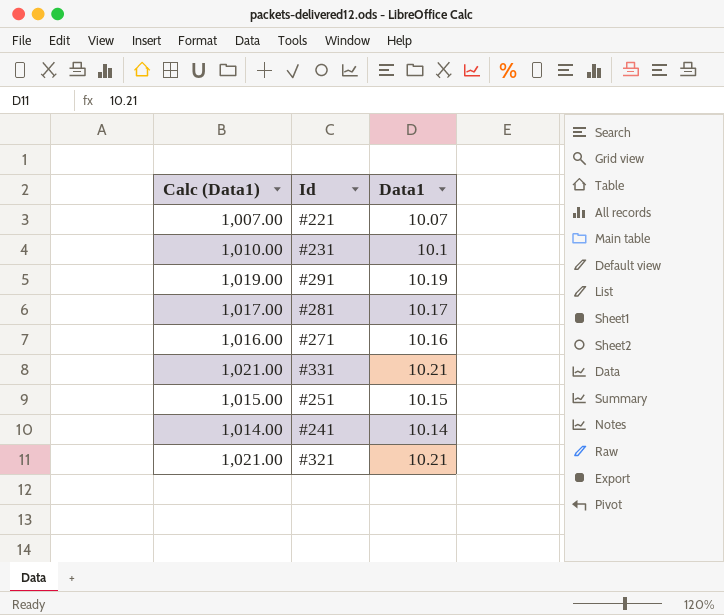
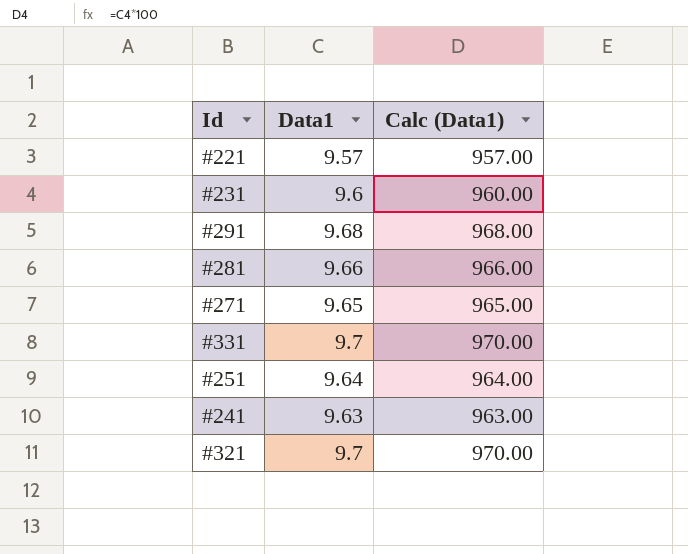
column Calc (Data1) | position: 1 -> 3
#221 | Data1: 10.07 -> 9.57
#221 | Calc (Data1): 1,007.00 -> 957.00
#231 | Data1: 10.1 -> 9.6
#231 | Calc (Data1): 1,010.00 -> 960.00
#291 | Data1: 10.19 -> 9.68
#291 | Calc (Data1): 1,019.00 -> 968.00
#281 | Data1: 10.17 -> 9.66
#281 | Calc (Data1): 1,017.00 -> 966.00
#271 | Data1: 10.16 -> 9.65
#271 | Calc (Data1): 1,016.00 -> 965.00
#331 | Data1: 10.21 -> 9.7
#331 | Calc (Data1): 1,021.00 -> 970.00
#251 | Data1: 10.15 -> 9.64
#251 | Calc (Data1): 1,015.00 -> 964.00
#241 | Data1: 10.14 -> 9.63
#241 | Calc (Data1): 1,014.00 -> 963.00
#321 | Data1: 10.21 -> 9.7
#321 | Calc (Data1): 1,021.00 -> 970.00

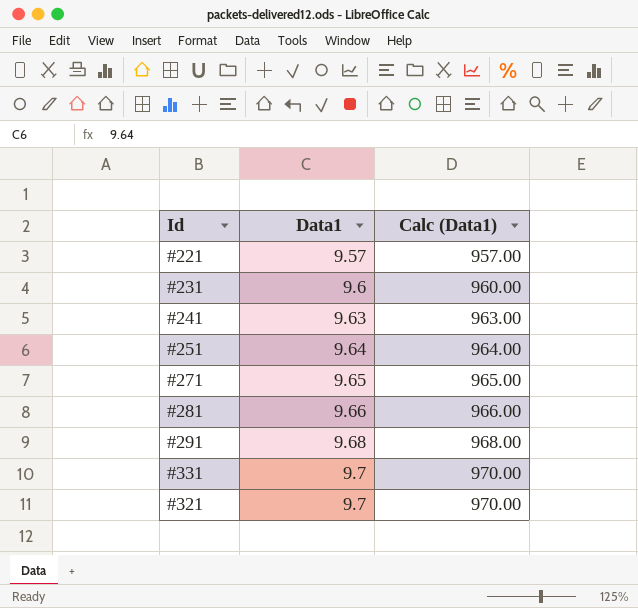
row order: none -> Data1 ascending

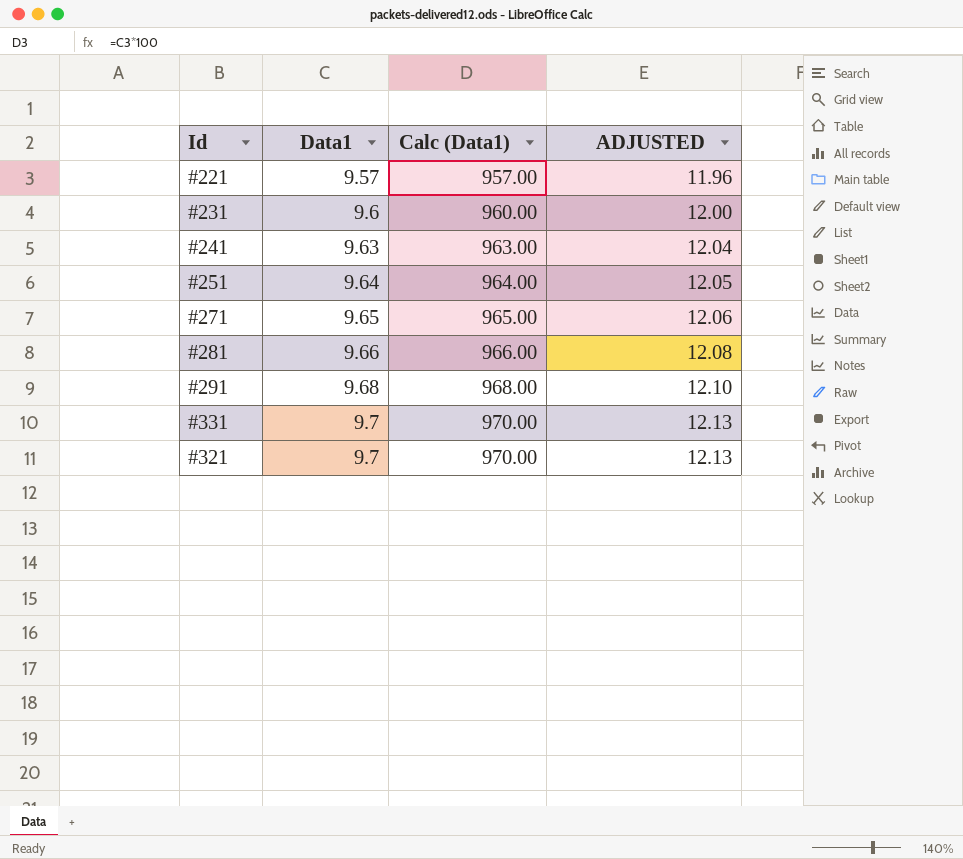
column ADJUSTED | formula: none -> [Data1] * 1.25

